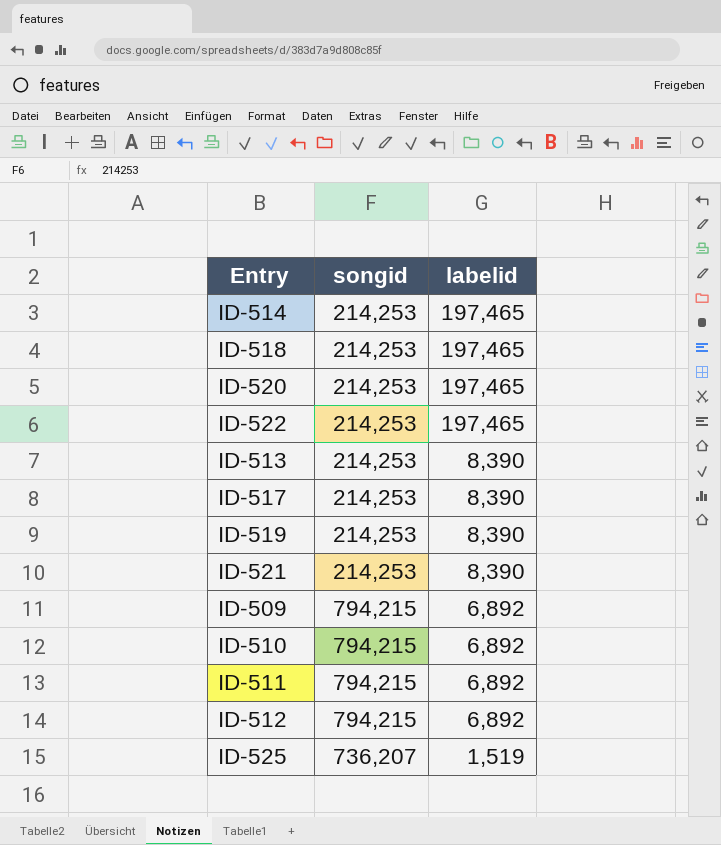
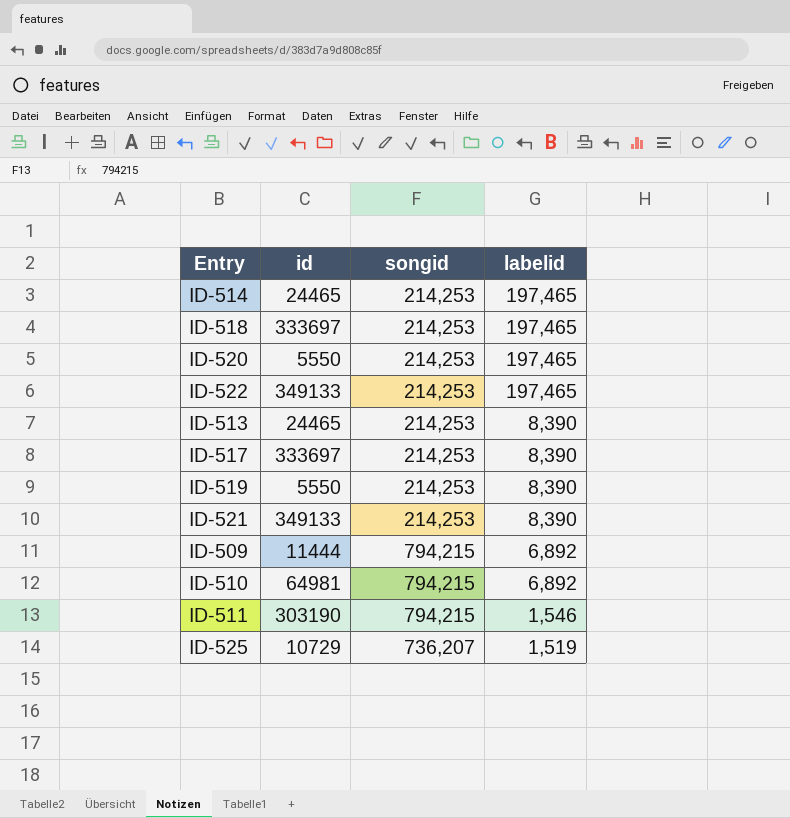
column id | position: none -> 2
row ID-512: 794,215 | 6,892 -> none
ID-511 | labelid: 6,892 -> 1,546

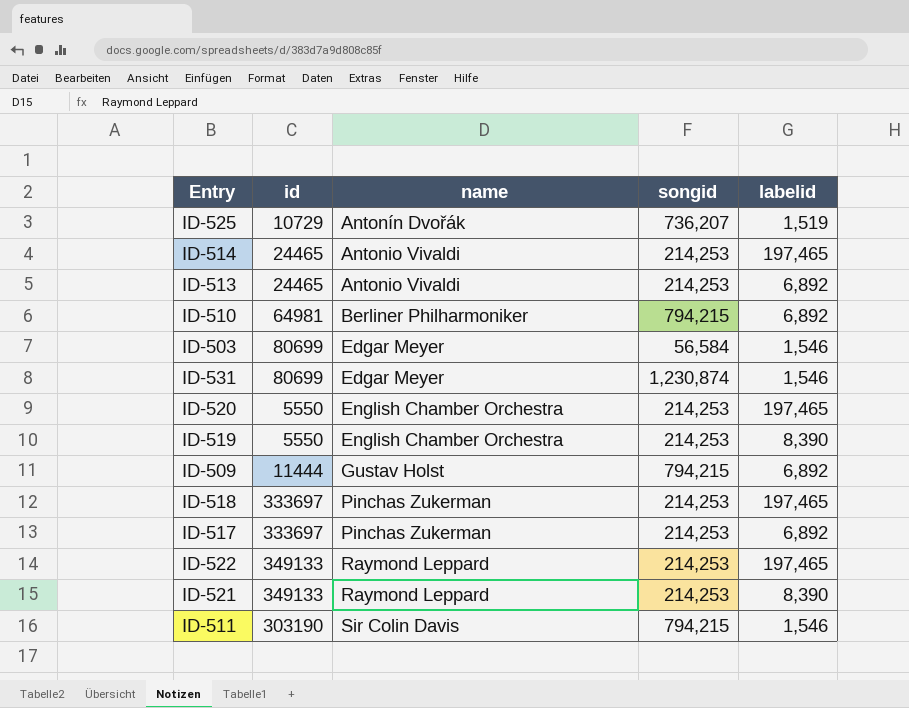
row order: labelid descending -> name ascending
column name | position: none -> 3
ID-513 | labelid: 8,390 -> 6,892
row ID-503: none -> 80699 | Edgar Meyer | 56,584 | 1,546
row ID-531: none -> 80699 | Edgar Meyer | 1,230,874 | 1,546
ID-517 | labelid: 8,390 -> 6,892

